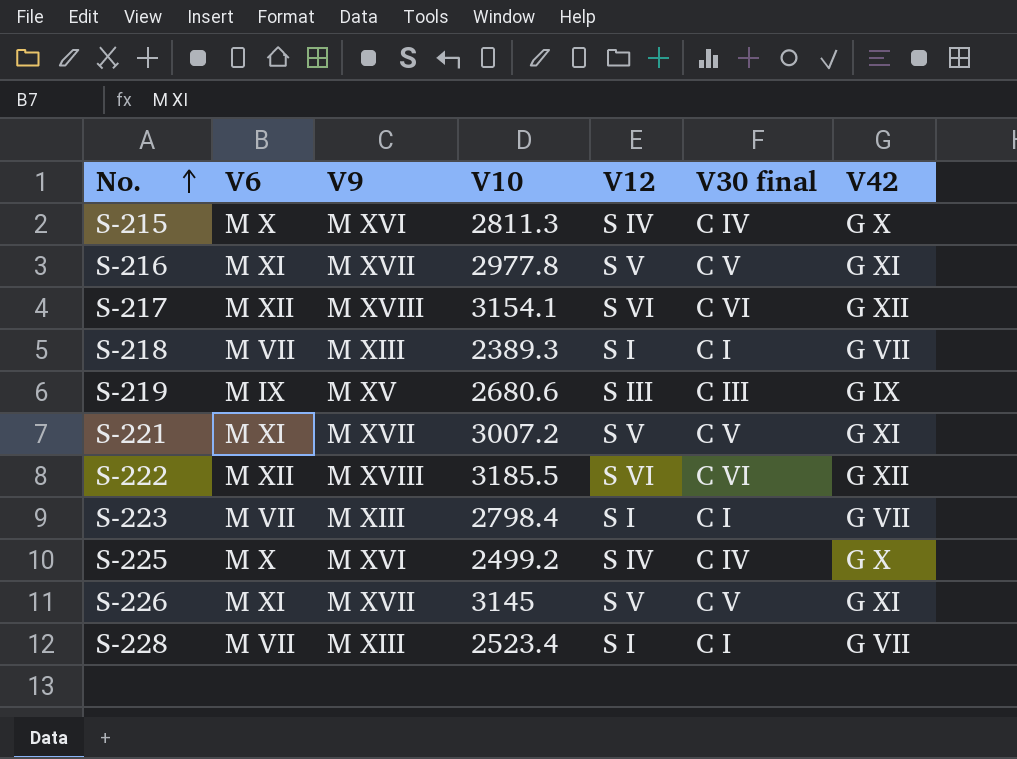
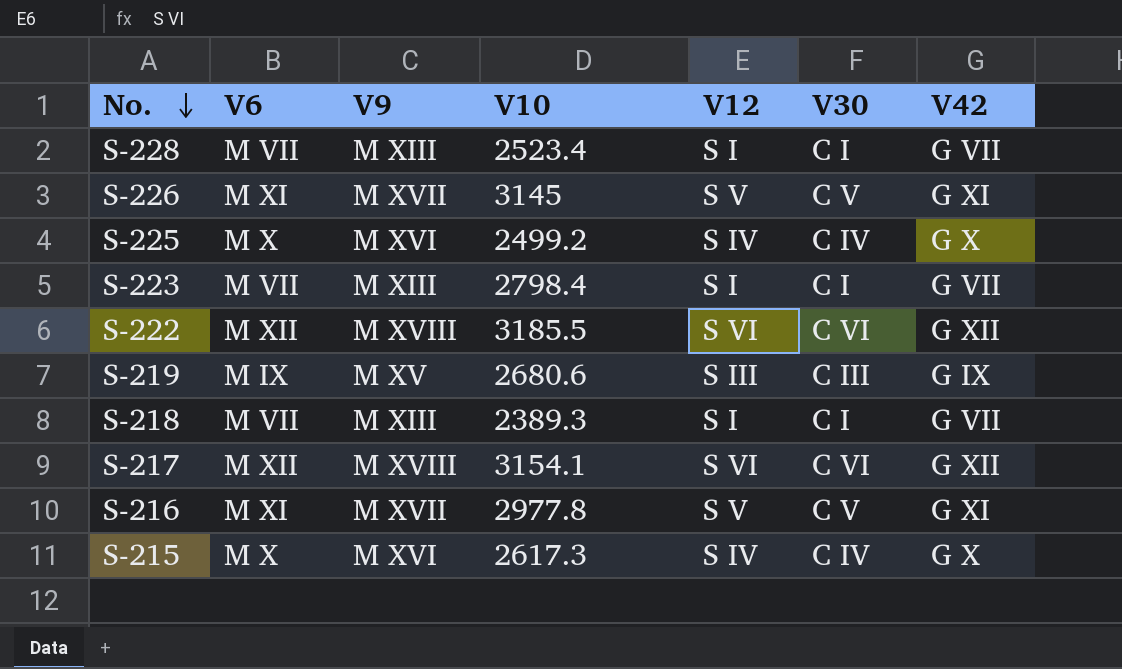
row order: No. ascending -> No. descending
column name: V30 final -> V30
row S-221: M XI | M XVII | 3007.2 | S V | C V | G XI -> none
S-215 | V10: 2811.3 -> 2617.3

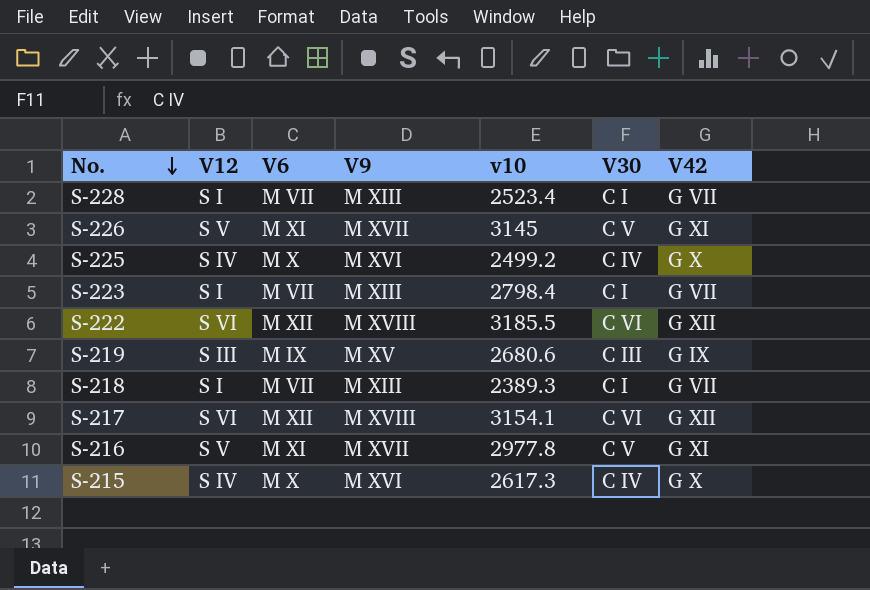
column V12 | position: 5 -> 2
column name: V10 -> v10

